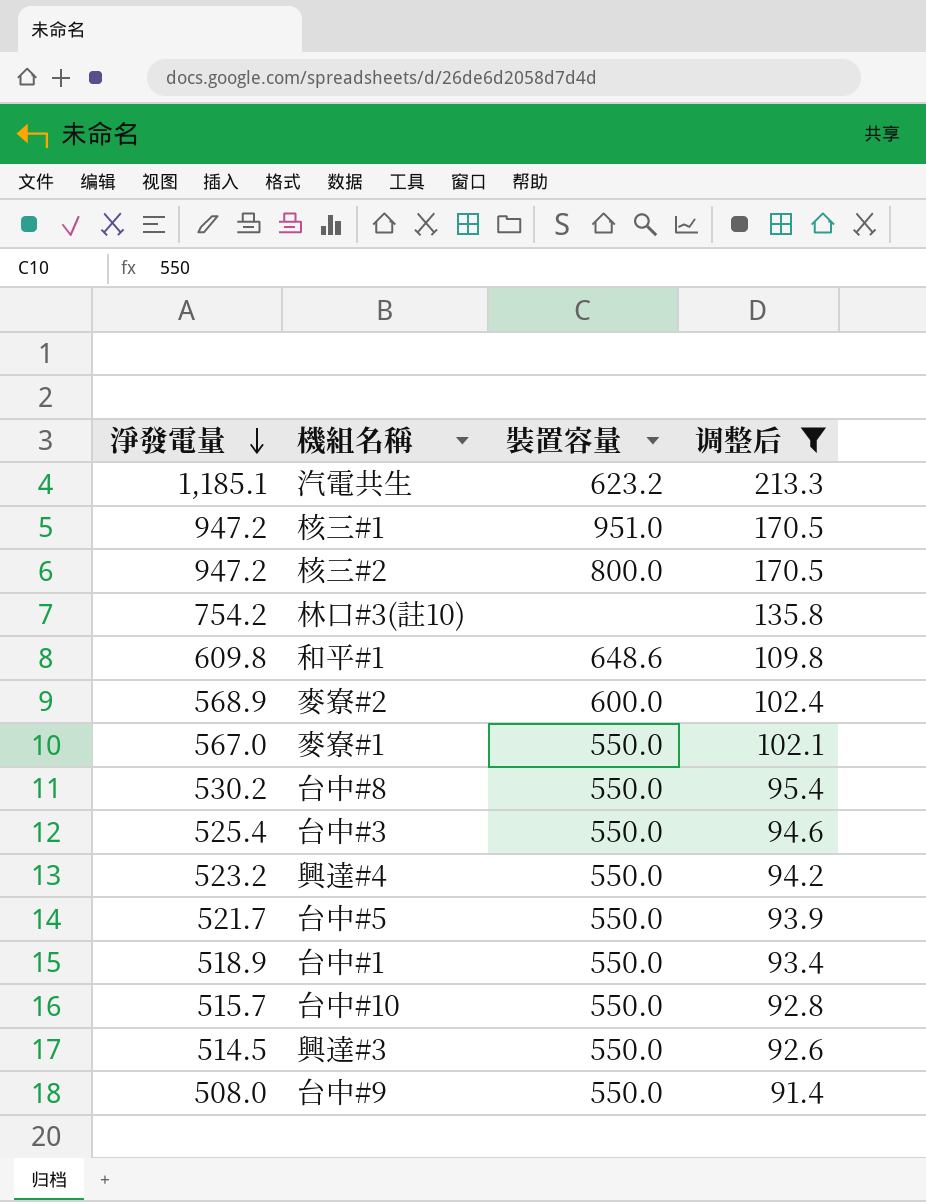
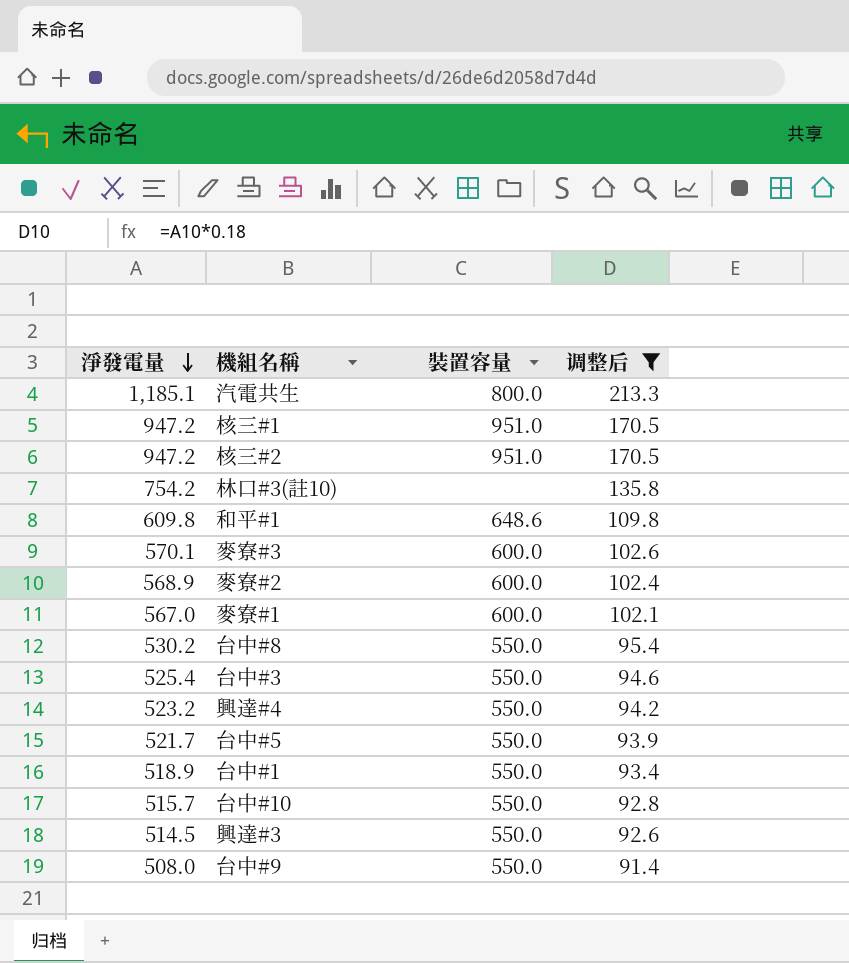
汽電共生 | 裝置容量: 623.2 -> 800.0
核三#2 | 裝置容量: 800.0 -> 951.0
row 麥寮#3: none -> 570.1 | 600.0 | 102.6
麥寮#1 | 裝置容量: 550.0 -> 600.0

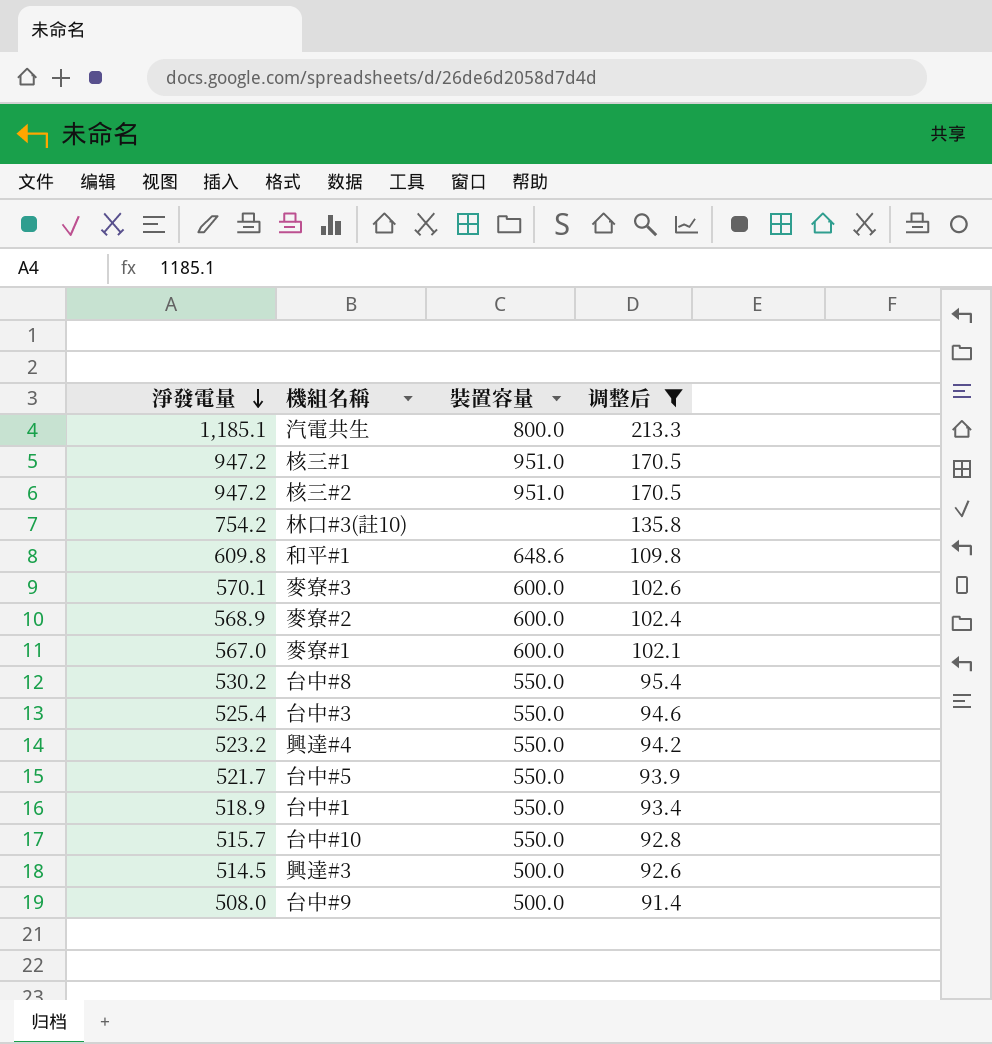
興達#3 | 裝置容量: 550.0 -> 500.0
台中#9 | 裝置容量: 550.0 -> 500.0

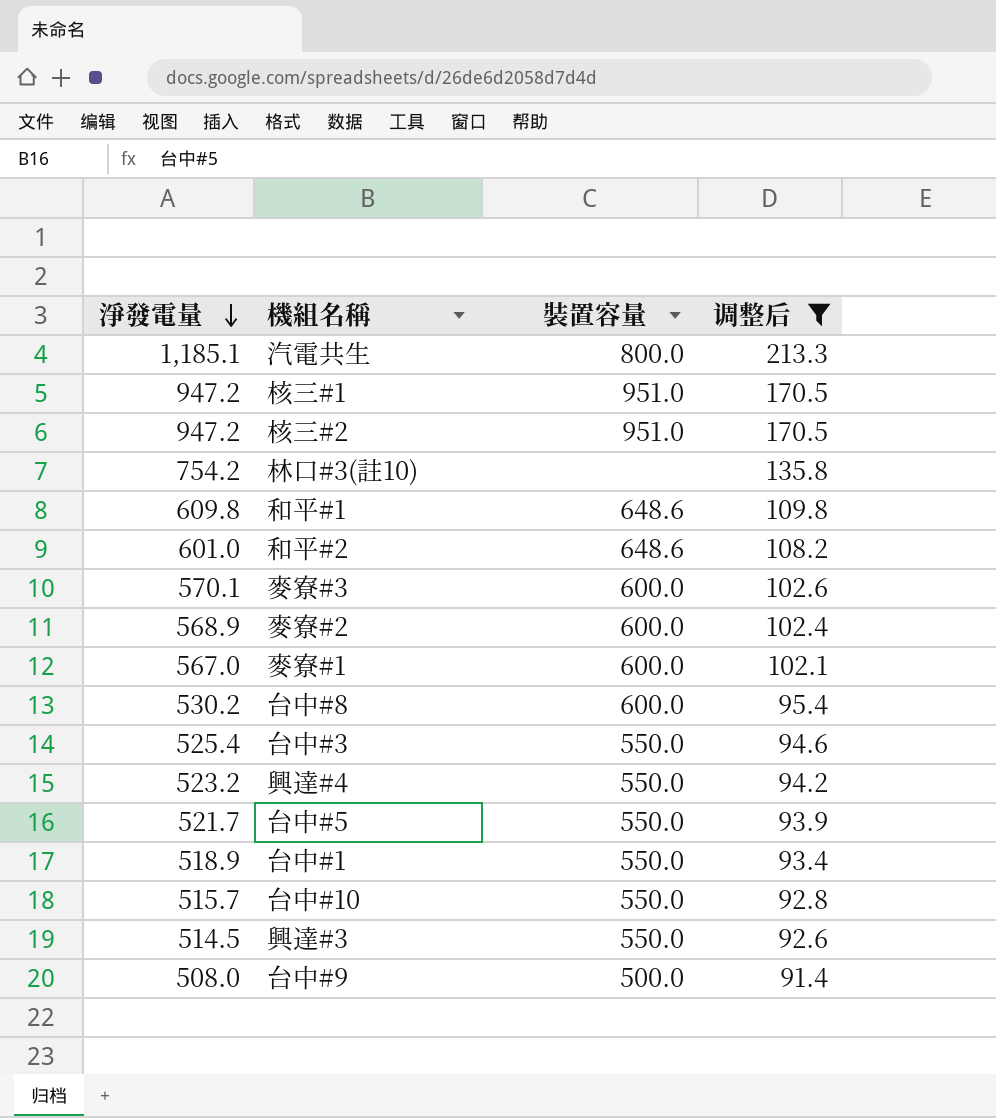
row 和平#2: none -> 601.0 | 648.6 | 108.2
台中#8 | 裝置容量: 550.0 -> 600.0
興達#3 | 裝置容量: 500.0 -> 550.0

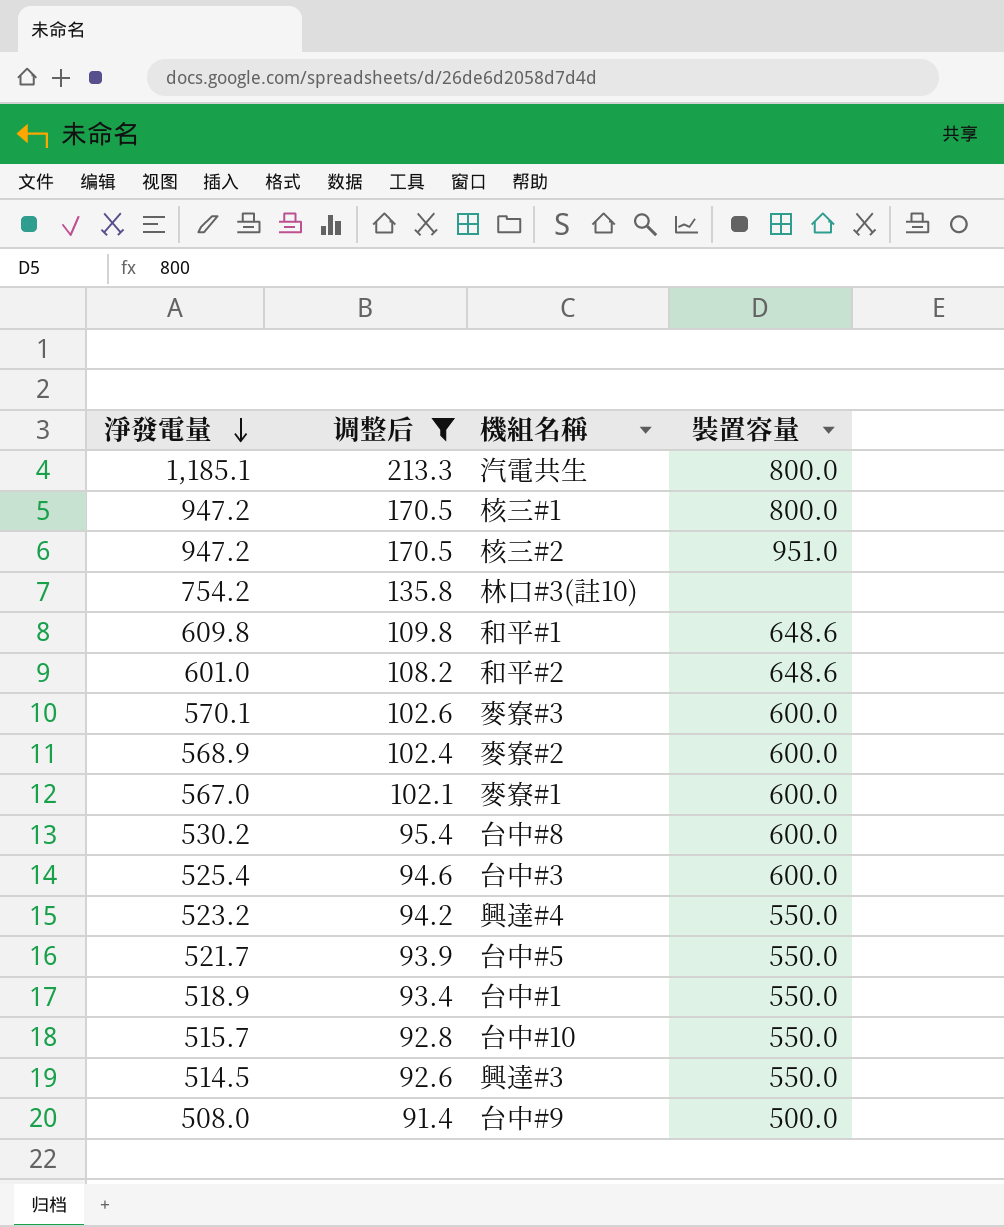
column 调整后 | position: 4 -> 2
核三#1 | 裝置容量: 951.0 -> 800.0
台中#3 | 裝置容量: 550.0 -> 600.0

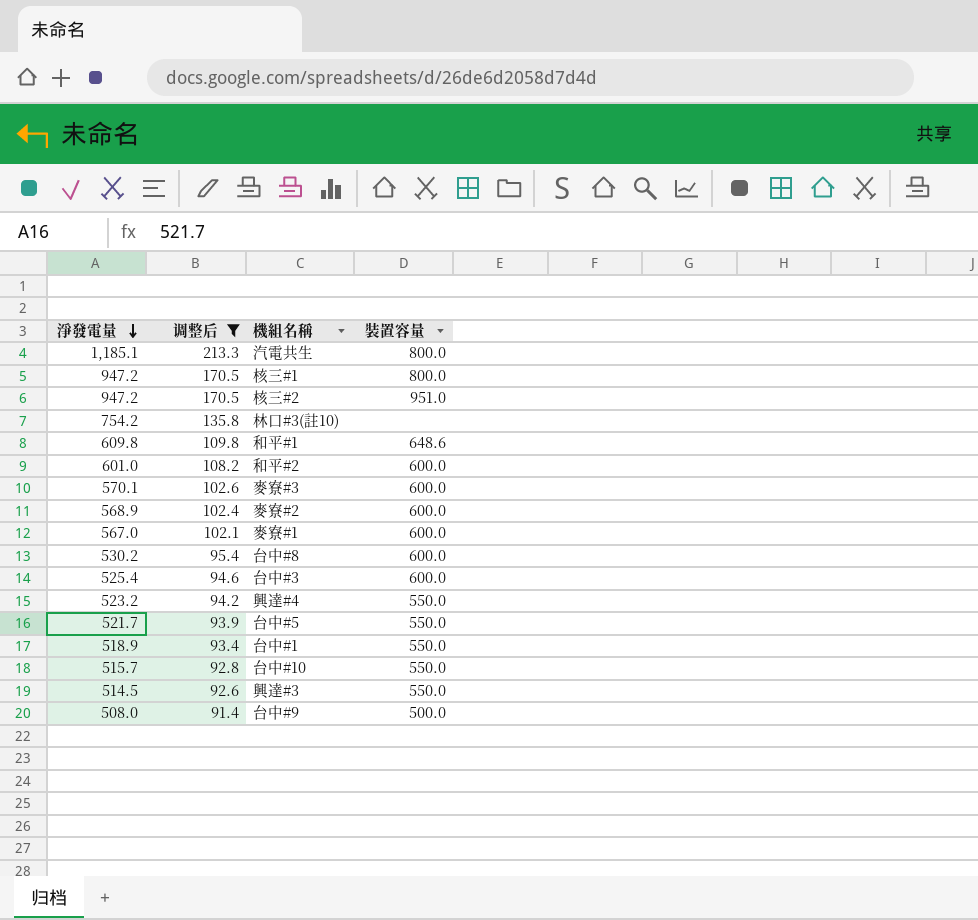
和平#2 | 裝置容量: 648.6 -> 600.0

